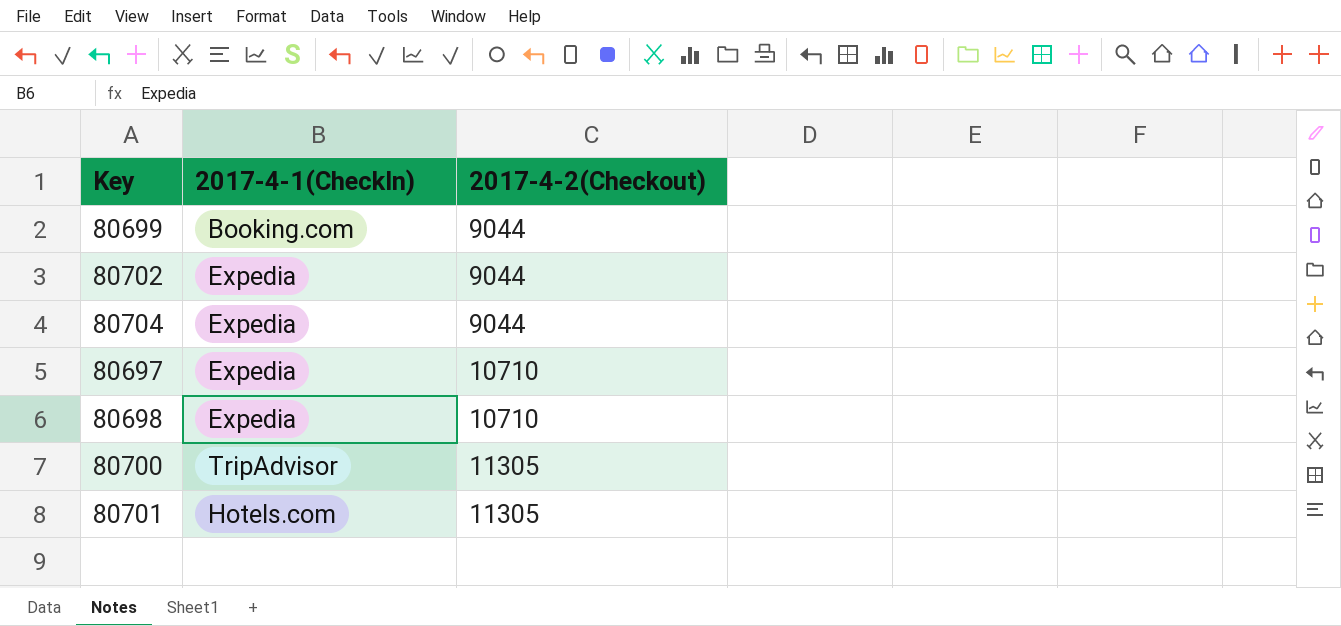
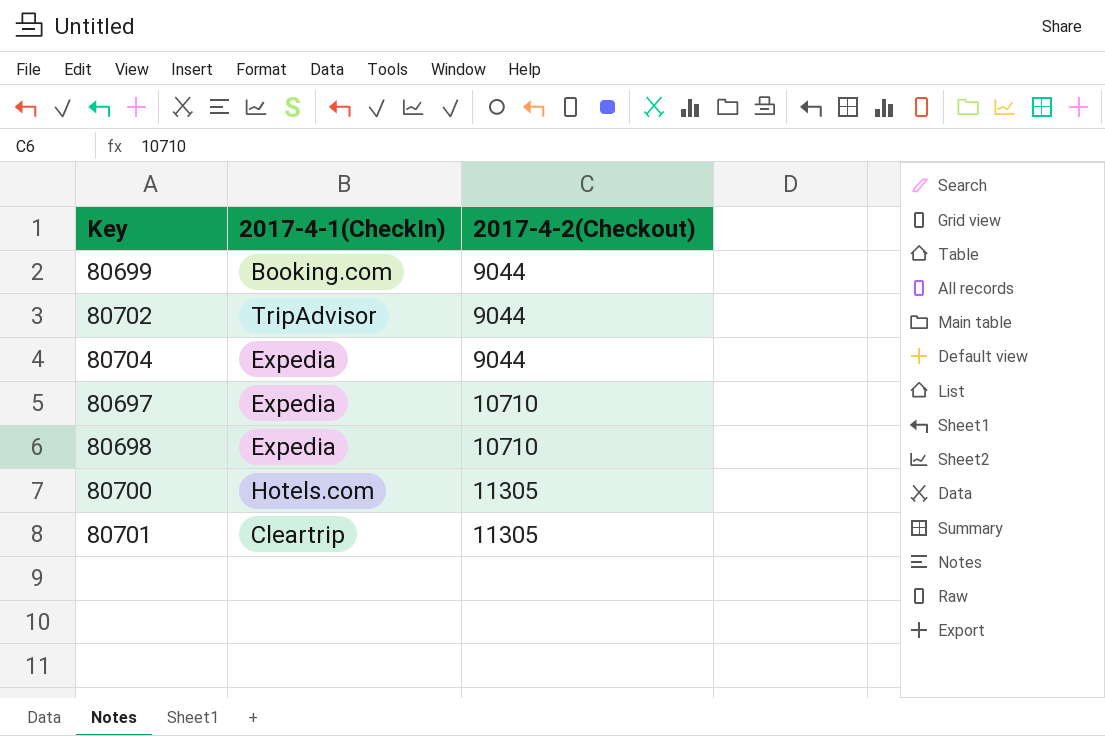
80702 | 2017-4-1(CheckIn): Expedia -> TripAdvisor
80700 | 2017-4-1(CheckIn): TripAdvisor -> Hotels.com
80701 | 2017-4-1(CheckIn): Hotels.com -> Cleartrip

